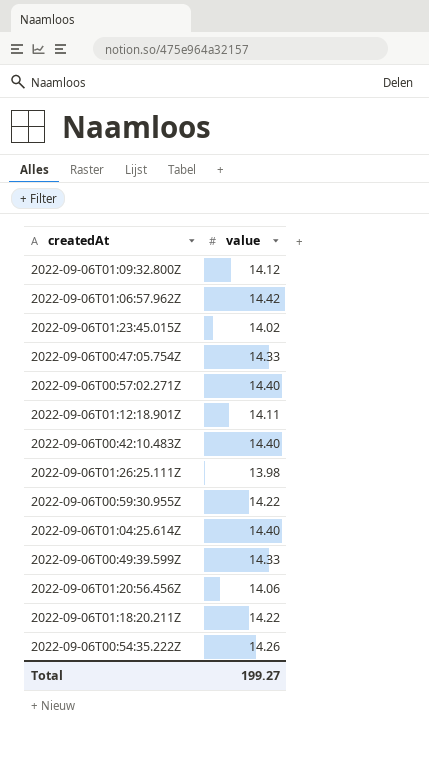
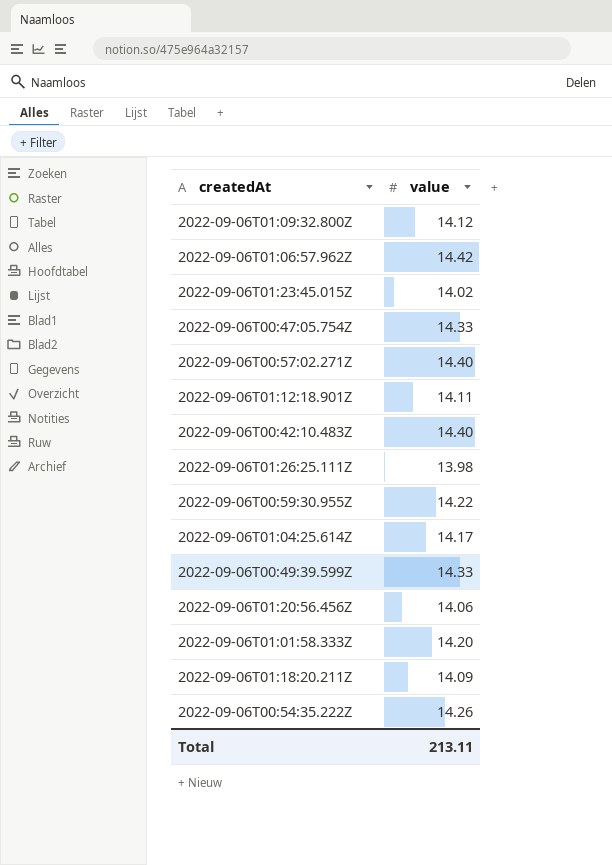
2022-09-06T01:04:25.614Z | value: 14.40 -> 14.17
row 2022-09-06T01:01:58.333Z: none -> 14.20
2022-09-06T01:18:20.211Z | value: 14.22 -> 14.09
Total | value: 199.27 -> 213.11

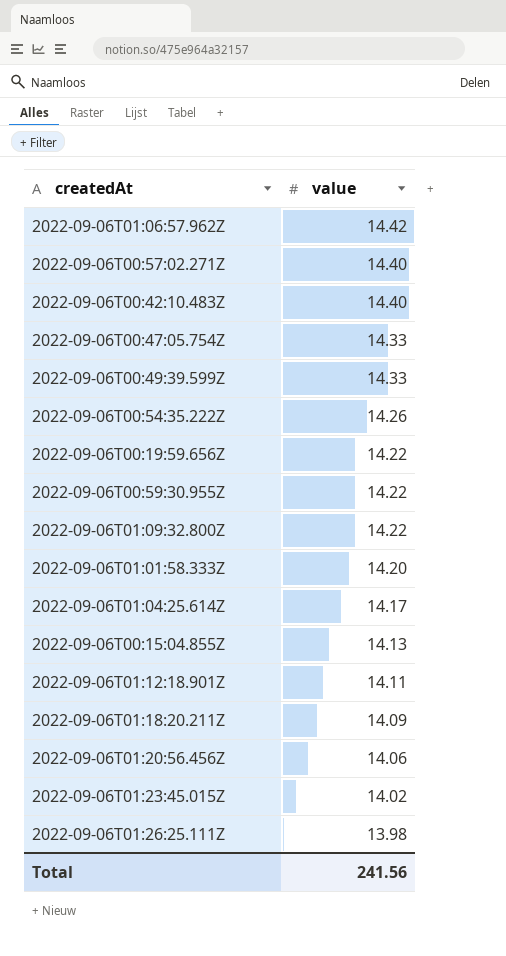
row order: none -> value descending
row 2022-09-06T00:19:59.656Z: none -> 14.22
2022-09-06T01:09:32.800Z | value: 14.12 -> 14.22
row 2022-09-06T00:15:04.855Z: none -> 14.13
Total | value: 213.11 -> 241.56

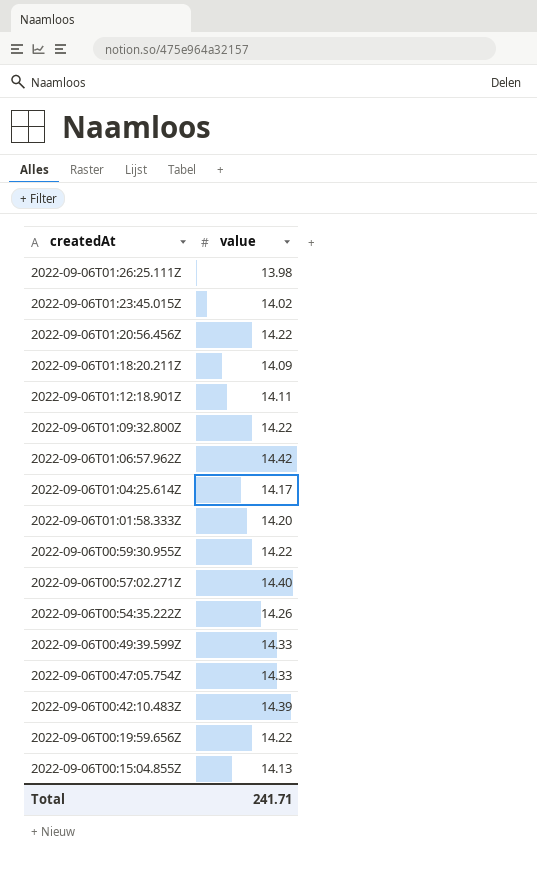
row order: value descending -> createdAt descending
2022-09-06T01:20:56.456Z | value: 14.06 -> 14.22
2022-09-06T00:42:10.483Z | value: 14.40 -> 14.39
Total | value: 241.56 -> 241.71

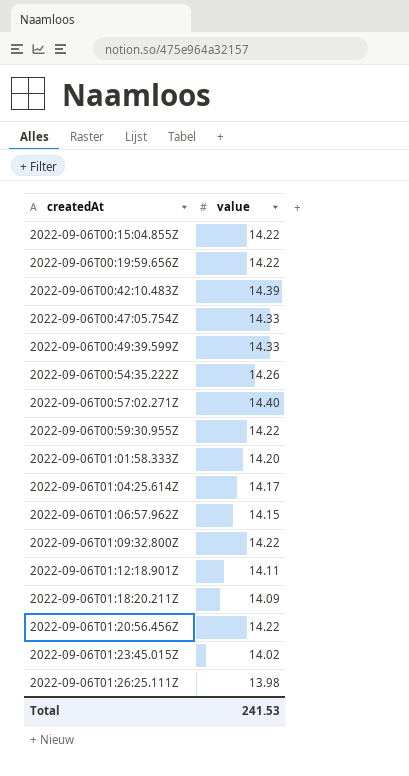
row order: createdAt descending -> createdAt ascending
2022-09-06T00:15:04.855Z | value: 14.13 -> 14.22
2022-09-06T01:06:57.962Z | value: 14.42 -> 14.15
Total | value: 241.71 -> 241.53

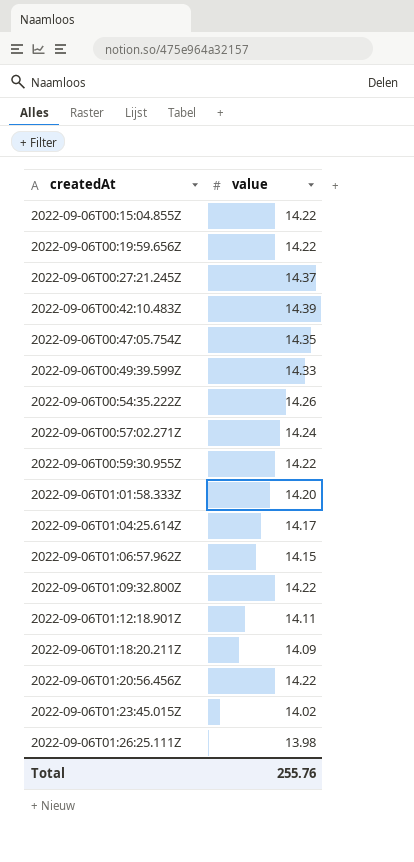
row 2022-09-06T00:27:21.245Z: none -> 14.37
2022-09-06T00:47:05.754Z | value: 14.33 -> 14.35
2022-09-06T00:57:02.271Z | value: 14.40 -> 14.24
Total | value: 241.53 -> 255.76

